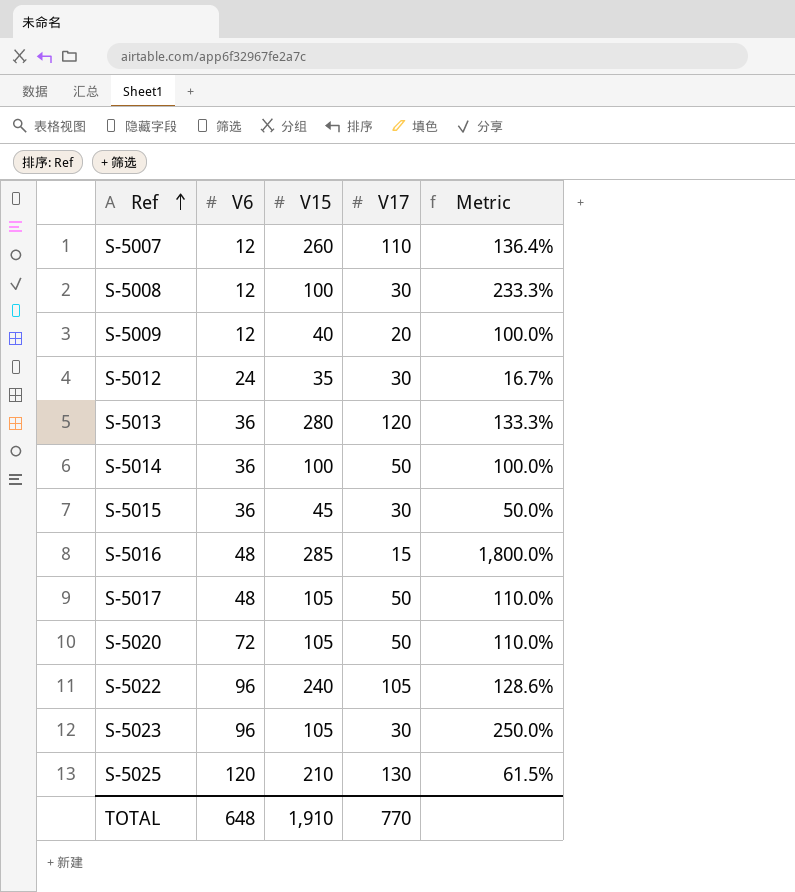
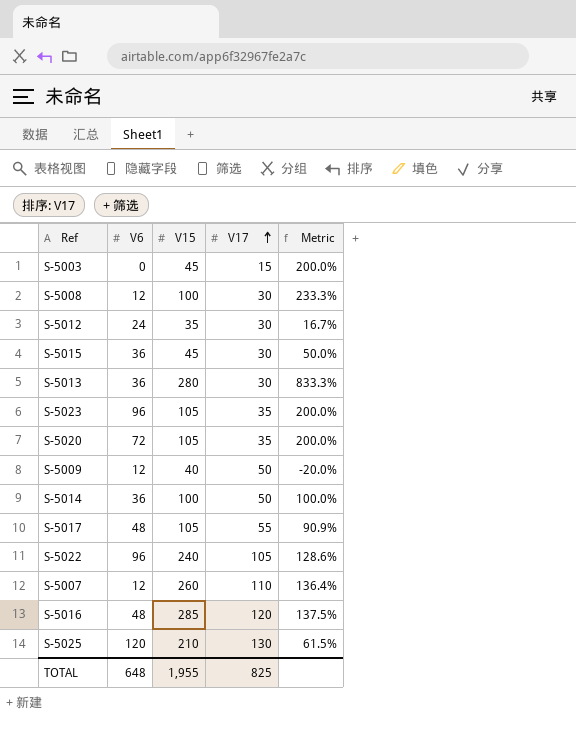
row order: Ref ascending -> V17 ascending
row S-5003: none -> 0 | 45 | 15 | 200.0%
S-5013 | V17: 120 -> 30
S-5013 | Metric: 133.3% -> 833.3%
S-5023 | V17: 30 -> 35
S-5023 | Metric: 250.0% -> 200.0%
S-5020 | V17: 50 -> 35
S-5020 | Metric: 110.0% -> 200.0%
S-5009 | V17: 20 -> 50
S-5009 | Metric: 100.0% -> -20.0%
S-5017 | V17: 50 -> 55
S-5017 | Metric: 110.0% -> 90.9%
S-5016 | V17: 15 -> 120
S-5016 | Metric: 1,800.0% -> 137.5%
TOTAL | V15: 1,910 -> 1,955
TOTAL | V17: 770 -> 825

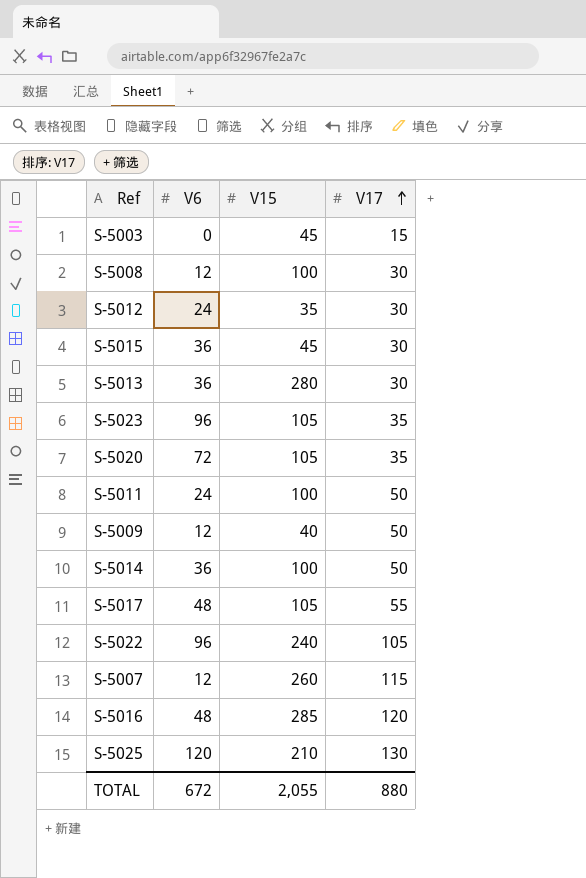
column Metric | formula: ([V15] - [V17]) / [V17] -> none
row S-5011: none -> 24 | 100 | 50
S-5007 | V17: 110 -> 115
TOTAL | V6: 648 -> 672
TOTAL | V15: 1,955 -> 2,055
TOTAL | V17: 825 -> 880

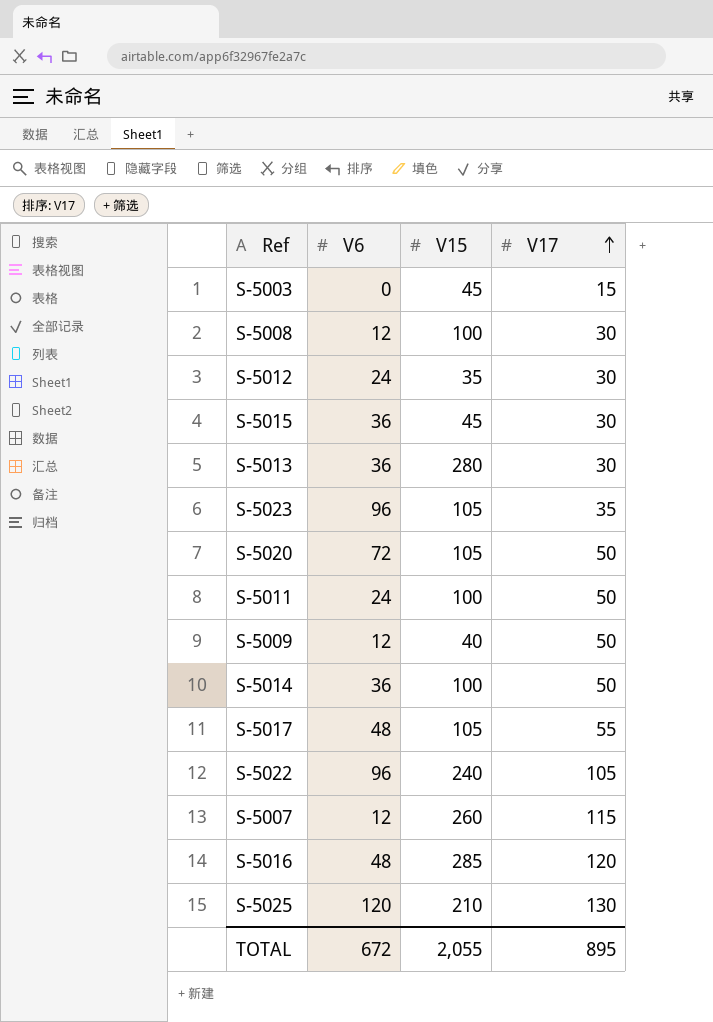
S-5020 | V17: 35 -> 50
TOTAL | V17: 880 -> 895

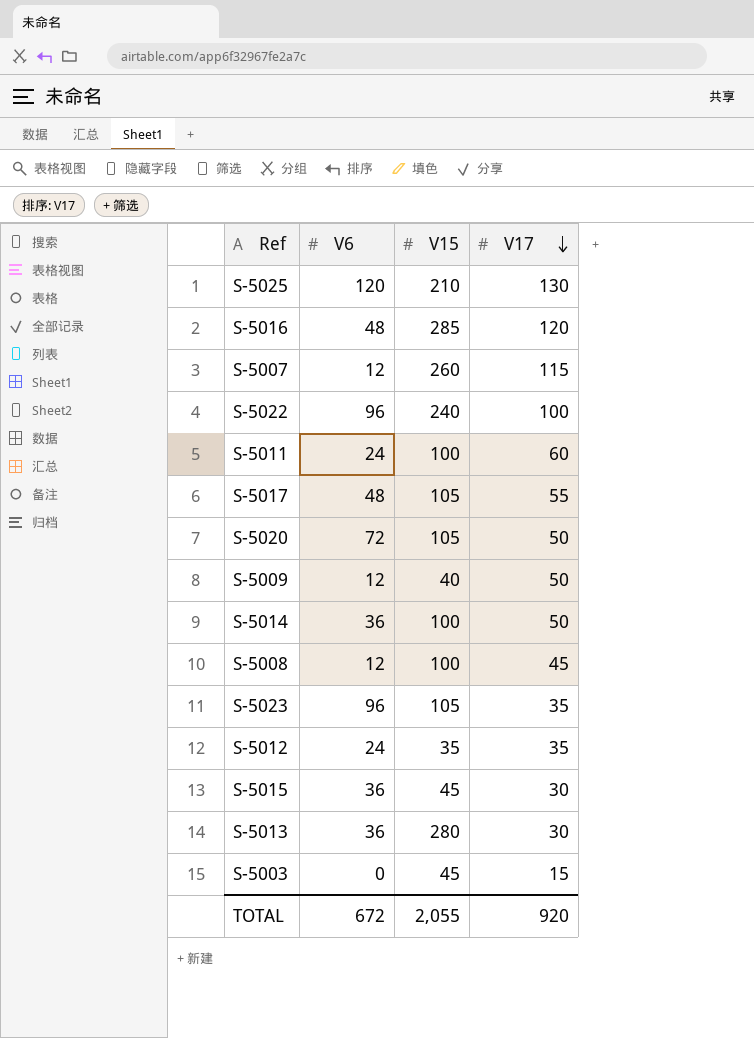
row order: V17 ascending -> V17 descending
S-5022 | V17: 105 -> 100
S-5011 | V17: 50 -> 60
S-5008 | V17: 30 -> 45
S-5012 | V17: 30 -> 35
TOTAL | V17: 895 -> 920

